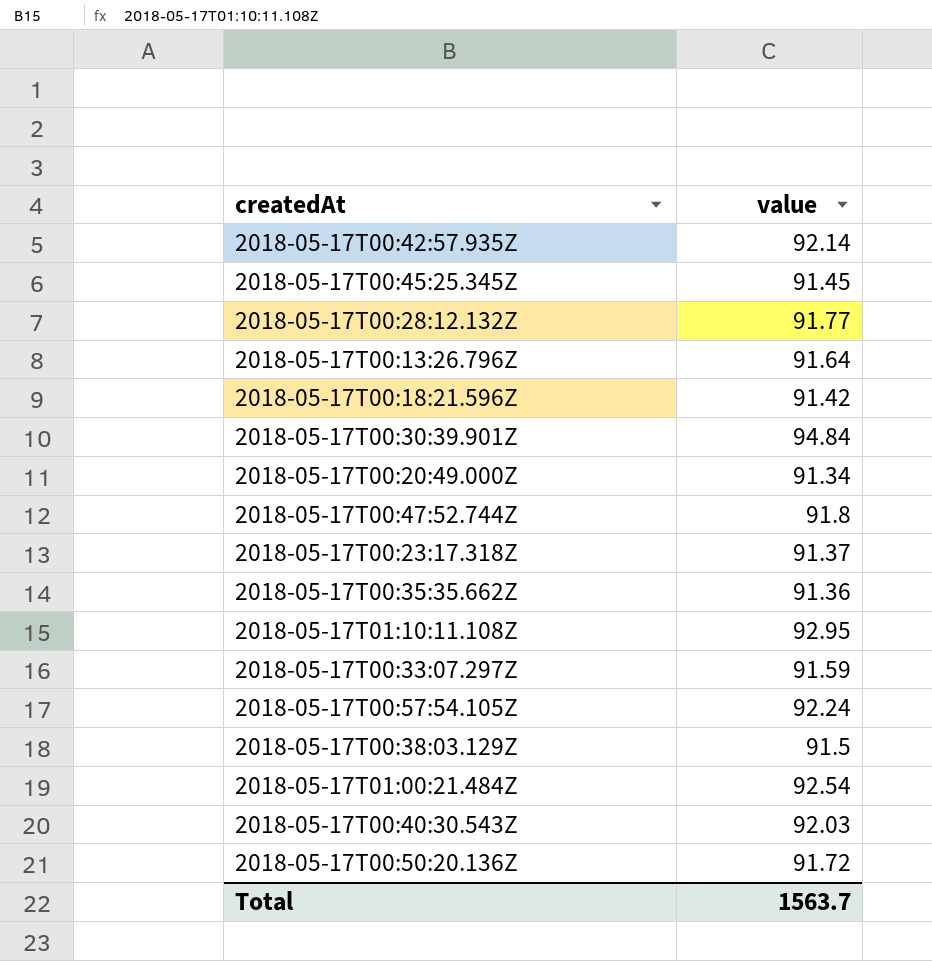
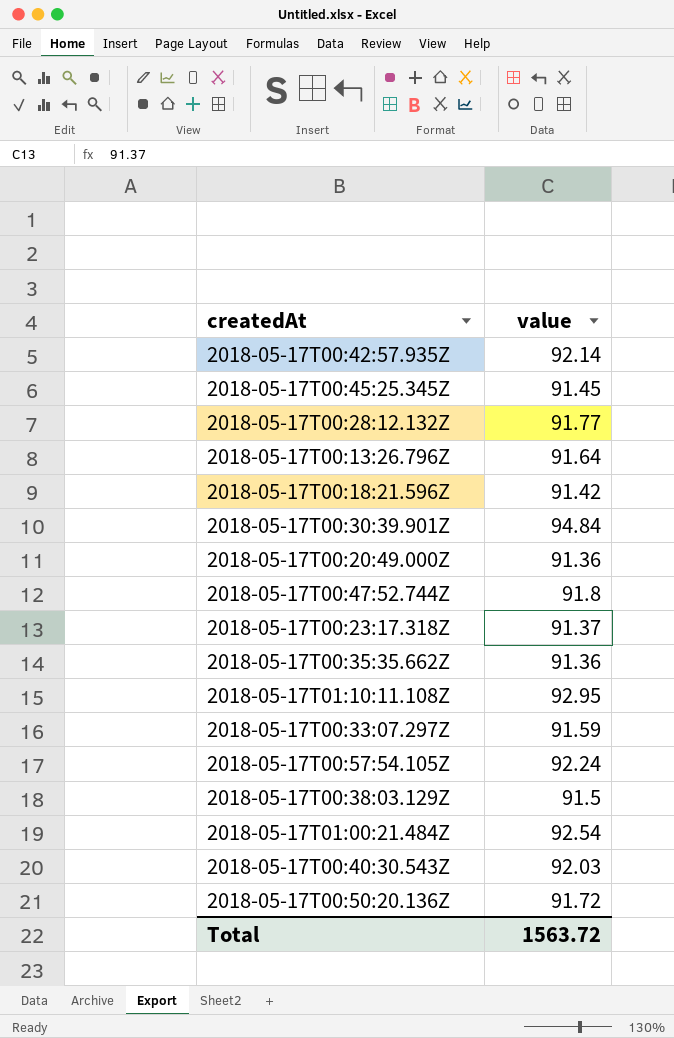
2018-05-17T00:20:49.000Z | value: 91.34 -> 91.36
Total | value: 1563.7 -> 1563.72

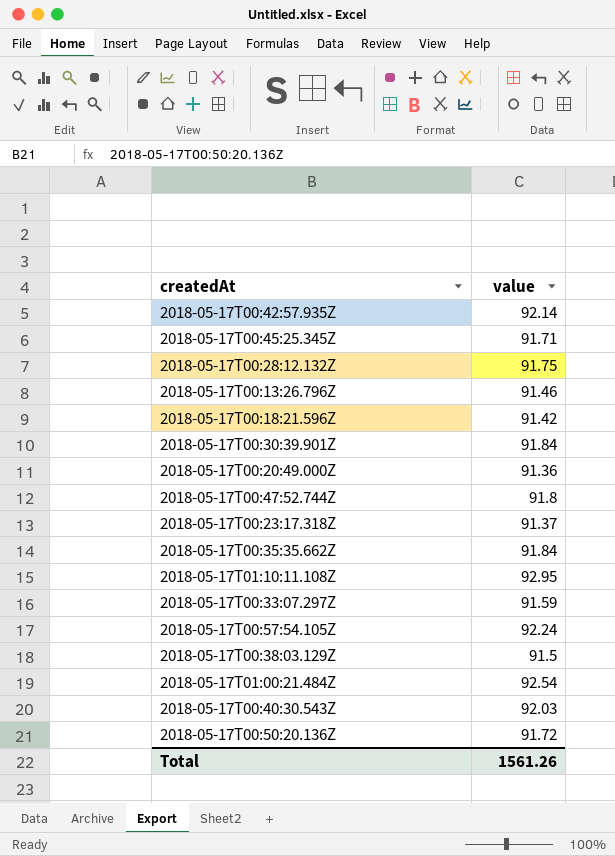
2018-05-17T00:45:25.345Z | value: 91.45 -> 91.71
2018-05-17T00:28:12.132Z | value: 91.77 -> 91.75
2018-05-17T00:13:26.796Z | value: 91.64 -> 91.46
2018-05-17T00:30:39.901Z | value: 94.84 -> 91.84
2018-05-17T00:35:35.662Z | value: 91.36 -> 91.84
Total | value: 1563.72 -> 1561.26

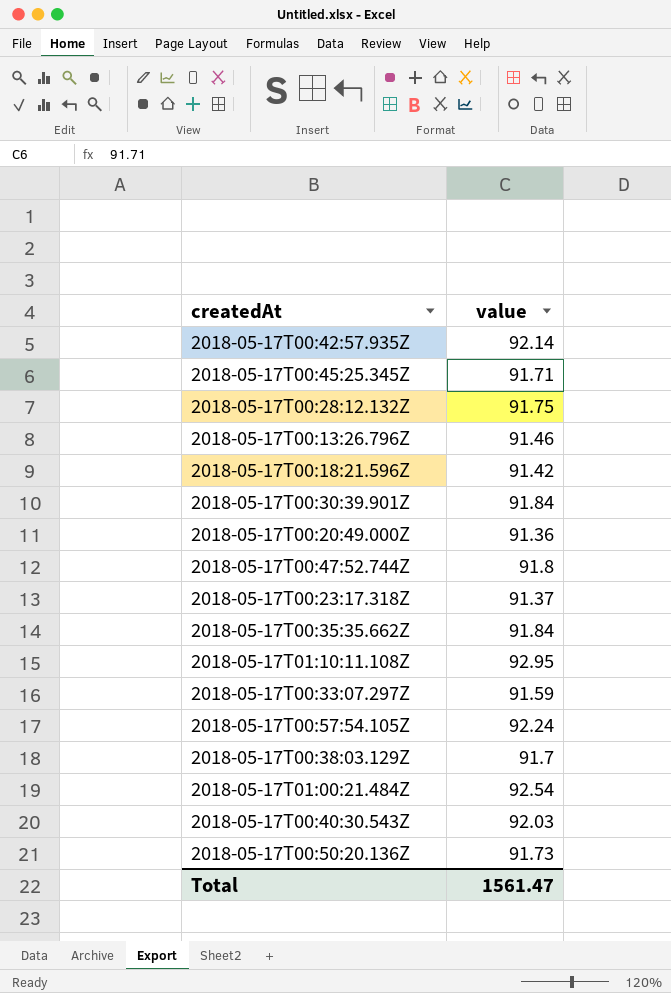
2018-05-17T00:38:03.129Z | value: 91.5 -> 91.7
2018-05-17T00:50:20.136Z | value: 91.72 -> 91.73
Total | value: 1561.26 -> 1561.47

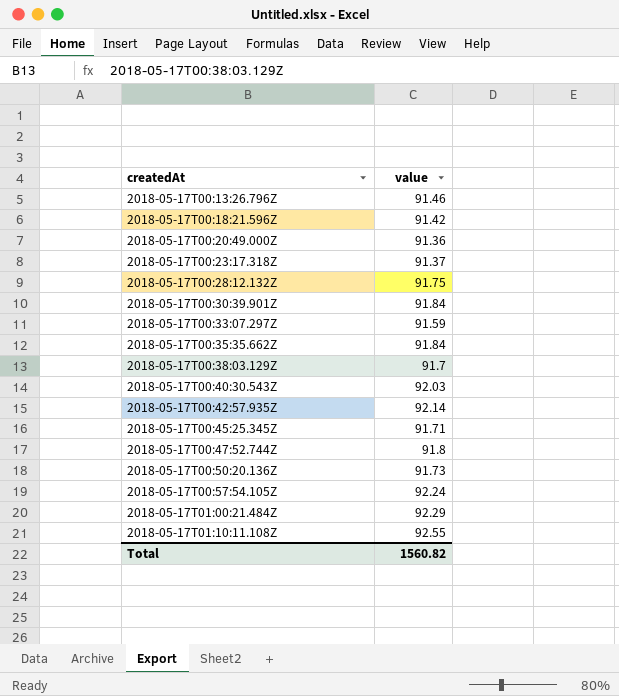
row order: none -> createdAt ascending
2018-05-17T01:00:21.484Z | value: 92.54 -> 92.29
2018-05-17T01:10:11.108Z | value: 92.95 -> 92.55
Total | value: 1561.47 -> 1560.82

